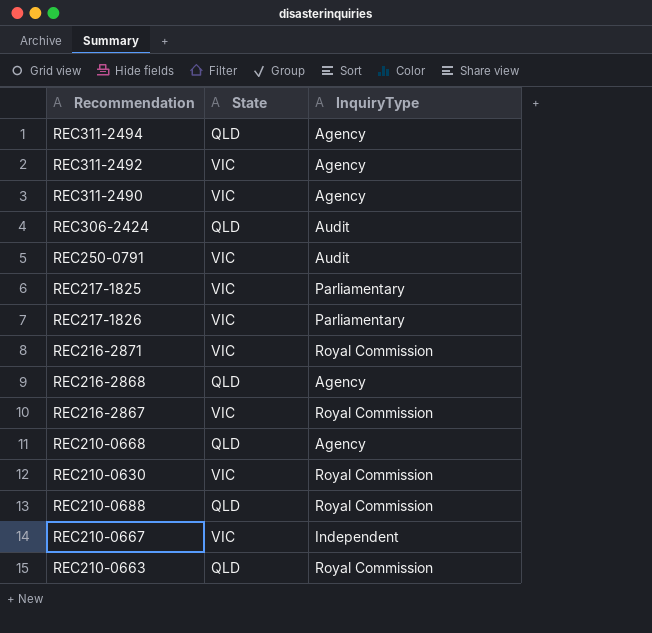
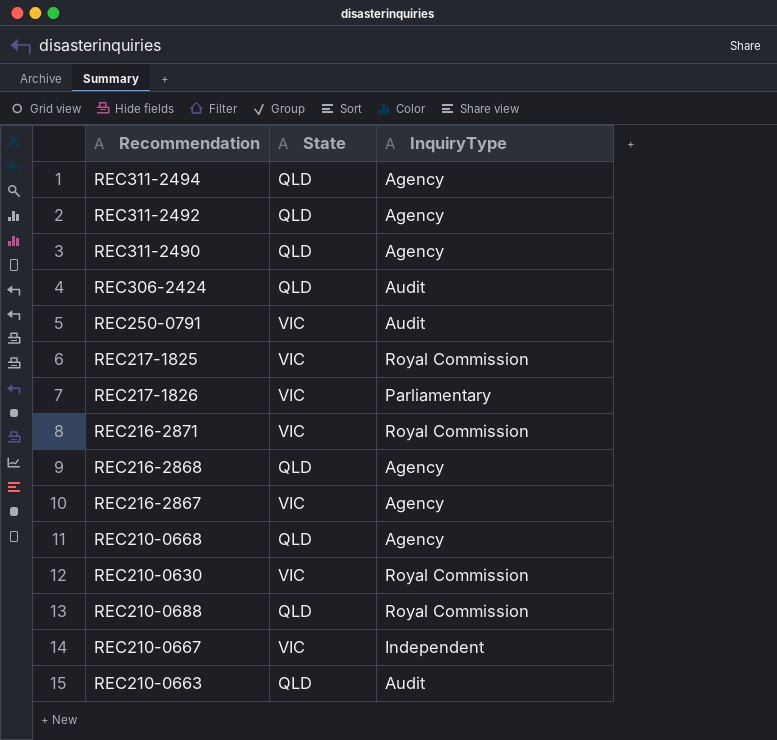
REC311-2492 | State: VIC -> QLD
REC311-2490 | State: VIC -> QLD
REC217-1825 | InquiryType: Parliamentary -> Royal Commission
REC216-2867 | InquiryType: Royal Commission -> Agency
REC210-0663 | InquiryType: Royal Commission -> Audit

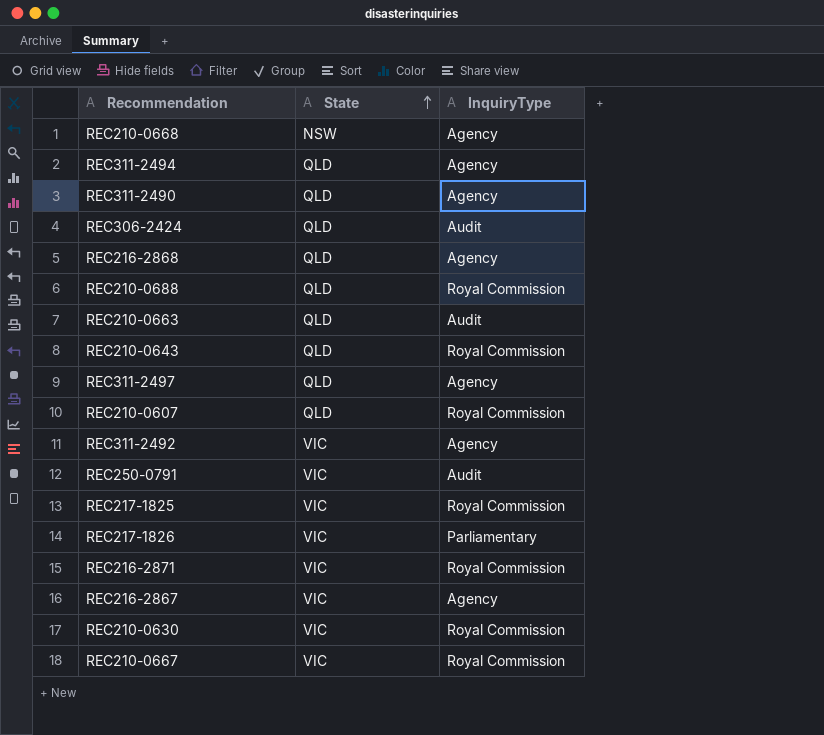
row order: none -> State ascending
REC210-0668 | State: QLD -> NSW
row REC210-0643: none -> QLD | Royal Commission
row REC311-2497: none -> QLD | Agency
row REC210-0607: none -> QLD | Royal Commission
REC311-2492 | State: QLD -> VIC
REC210-0667 | InquiryType: Independent -> Royal Commission

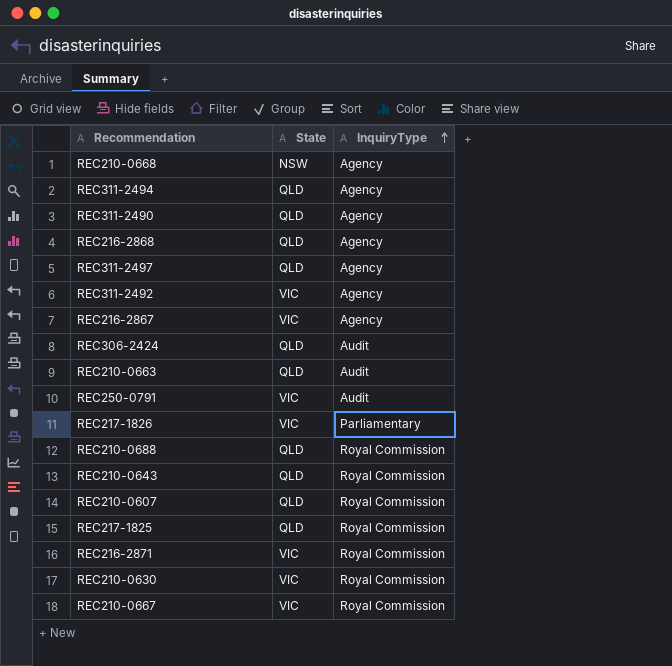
row order: State ascending -> InquiryType ascending
REC217-1825 | State: VIC -> QLD

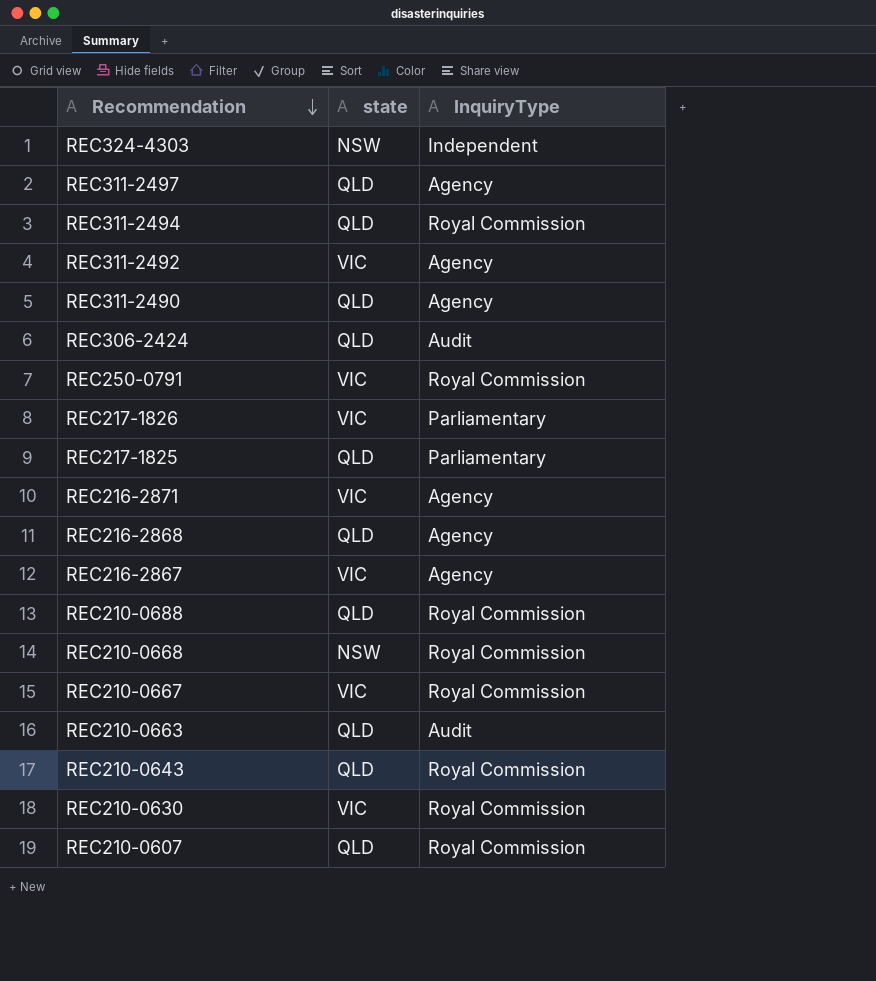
row order: InquiryType ascending -> Recommendation descending
column name: State -> state
row REC324-4303: none -> NSW | Independent
REC311-2494 | InquiryType: Agency -> Royal Commission
REC250-0791 | InquiryType: Audit -> Royal Commission
REC217-1825 | InquiryType: Royal Commission -> Parliamentary
REC216-2871 | InquiryType: Royal Commission -> Agency
REC210-0668 | InquiryType: Agency -> Royal Commission

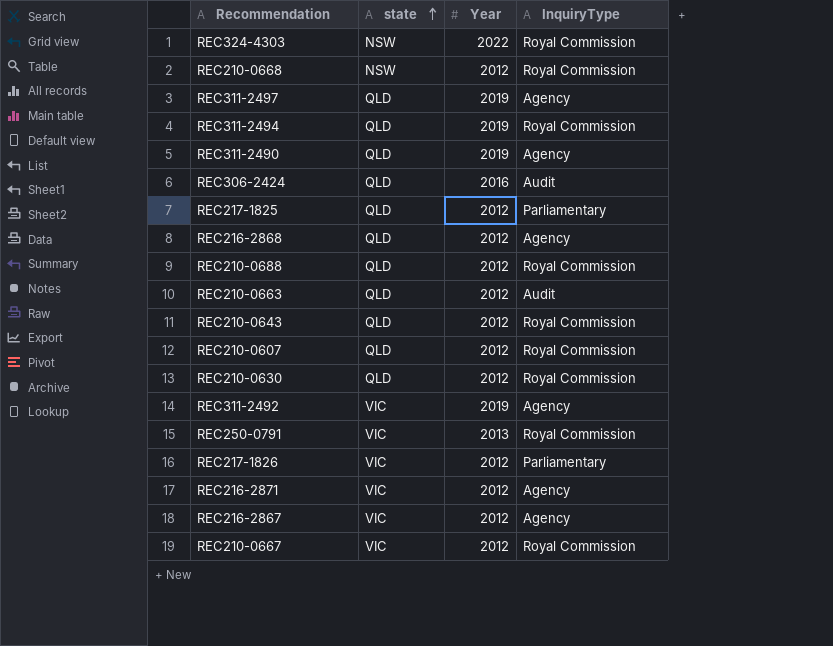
row order: Recommendation descending -> state ascending
column Year | position: none -> 3
REC324-4303 | InquiryType: Independent -> Royal Commission
REC210-0630 | state: VIC -> QLD

